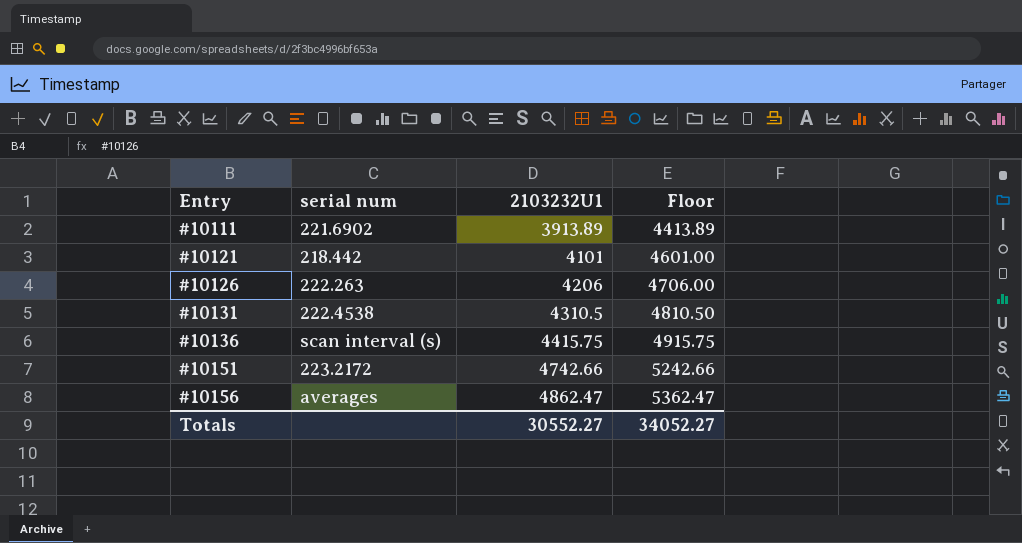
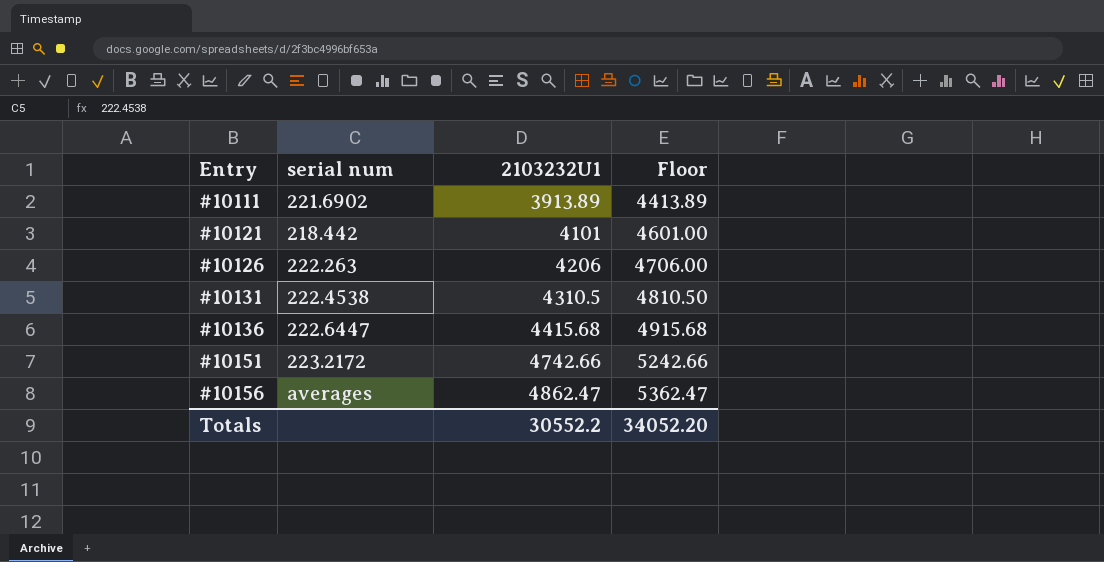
#10136 | serial num: scan interval (s) -> 222.6447
#10136 | 2103232U1: 4415.75 -> 4415.68
#10136 | Floor: 4915.75 -> 4915.68
Totals | 2103232U1: 30552.27 -> 30552.2
Totals | Floor: 34052.27 -> 34052.20

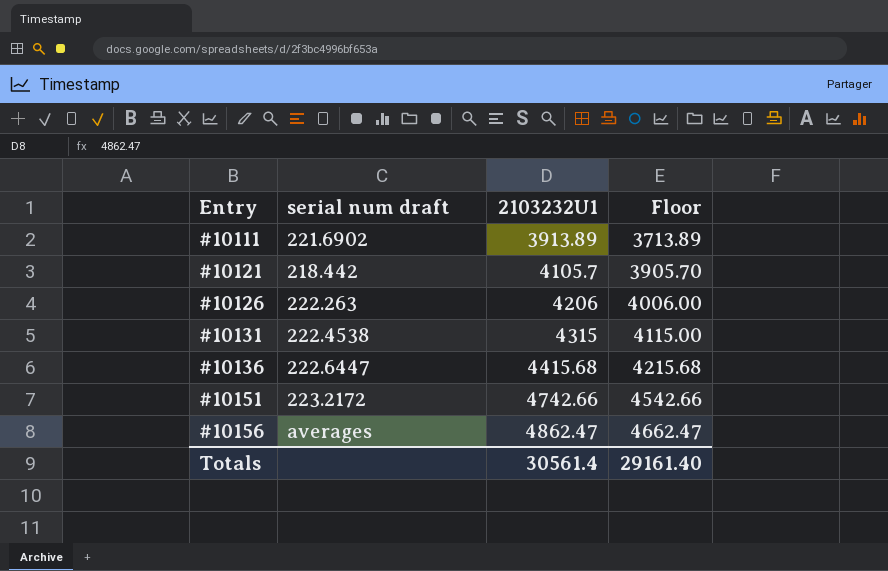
column name: serial num -> serial num draft
column Floor | formula: [2103232U1] + 500 -> [2103232U1] - 200
#10121 | 2103232U1: 4101 -> 4105.7
#10131 | 2103232U1: 4310.5 -> 4315
Totals | 2103232U1: 30552.2 -> 30561.4
Totals | Floor: 34052.20 -> 29161.40

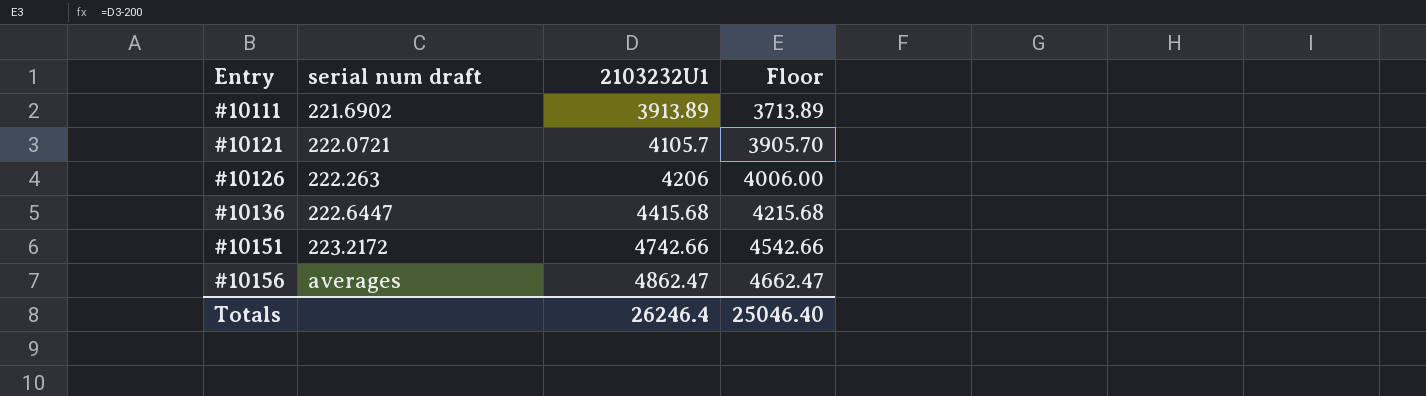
row #10131: 222.4538 | 4315 | 4115.00 -> none
#10121 | serial num draft: 218.442 -> 222.0721
Totals | 2103232U1: 30561.4 -> 26246.4
Totals | Floor: 29161.40 -> 25046.40

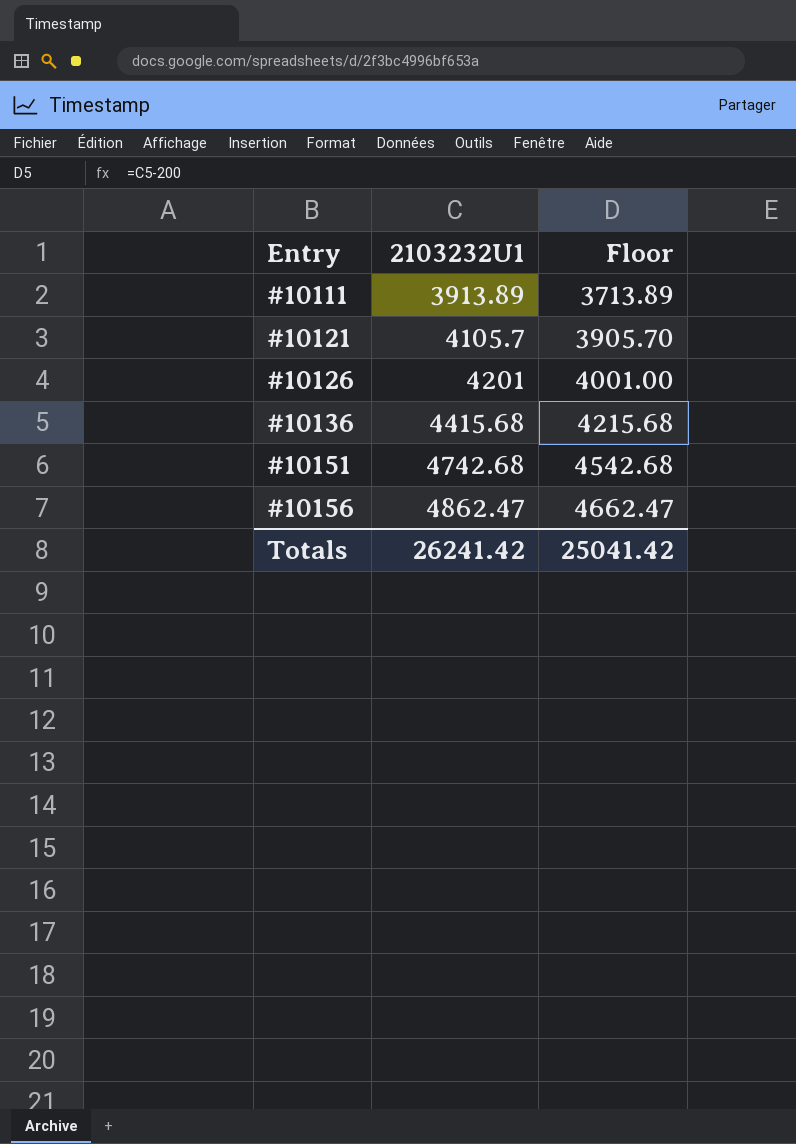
column serial num draft | position: 2 -> none
#10126 | 2103232U1: 4206 -> 4201
#10126 | Floor: 4006.00 -> 4001.00
#10151 | 2103232U1: 4742.66 -> 4742.68
#10151 | Floor: 4542.66 -> 4542.68
Totals | 2103232U1: 26246.4 -> 26241.42
Totals | Floor: 25046.40 -> 25041.42

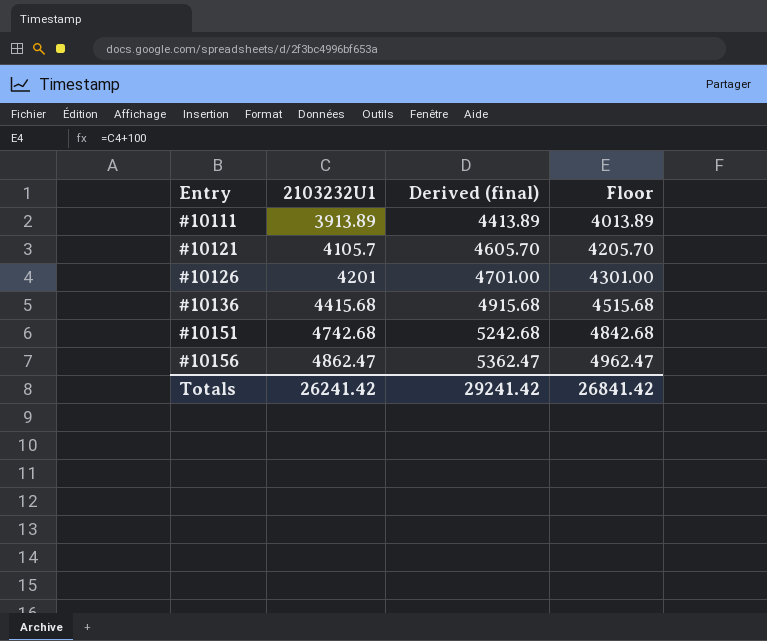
column Derived (final) | formula: none -> [2103232U1] + 500
column Floor | formula: [2103232U1] - 200 -> [2103232U1] + 100
Totals | Floor: 25041.42 -> 26841.42

